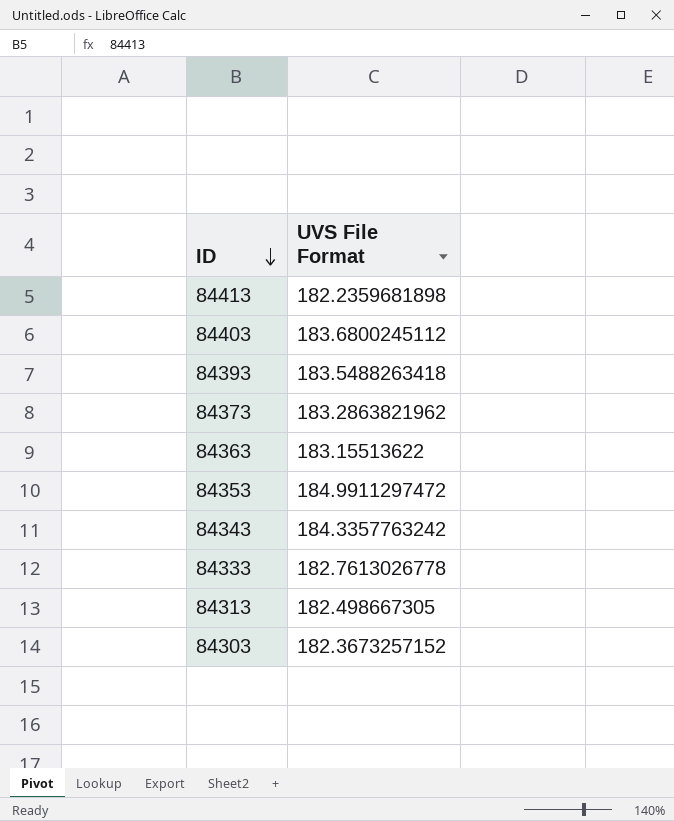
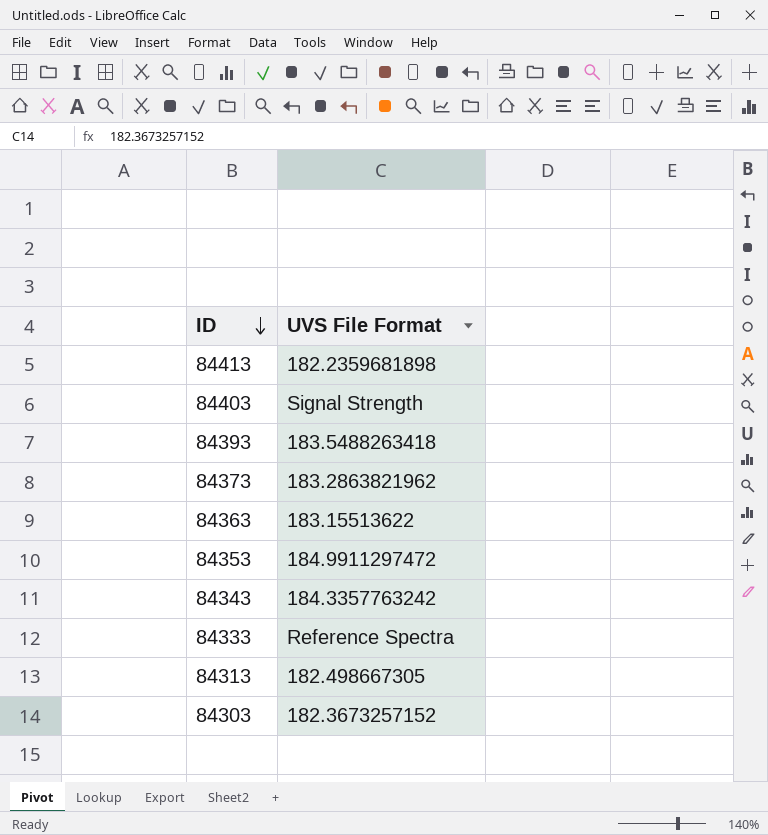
84403 | UVS File Format: 183.6800245112 -> Signal Strength
84333 | UVS File Format: 182.7613026778 -> Reference Spectra

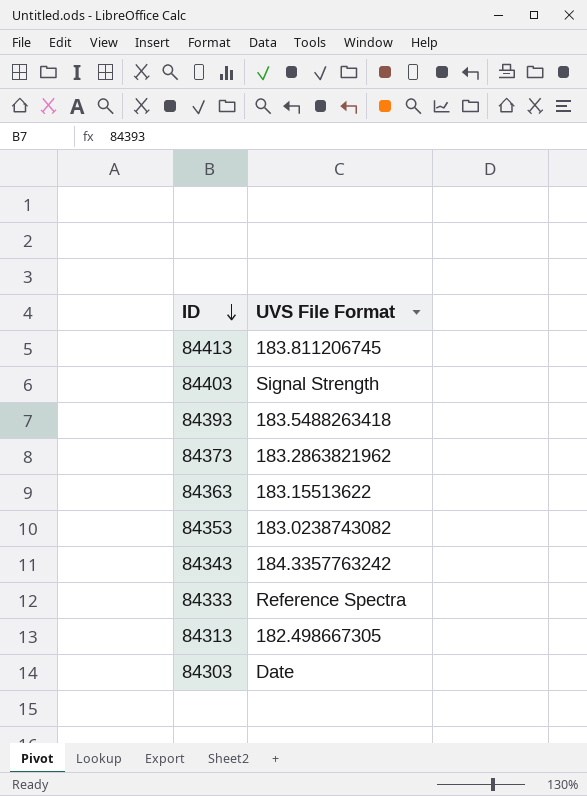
84413 | UVS File Format: 182.2359681898 -> 183.811206745
84353 | UVS File Format: 184.9911297472 -> 183.0238743082
84303 | UVS File Format: 182.3673257152 -> Date

